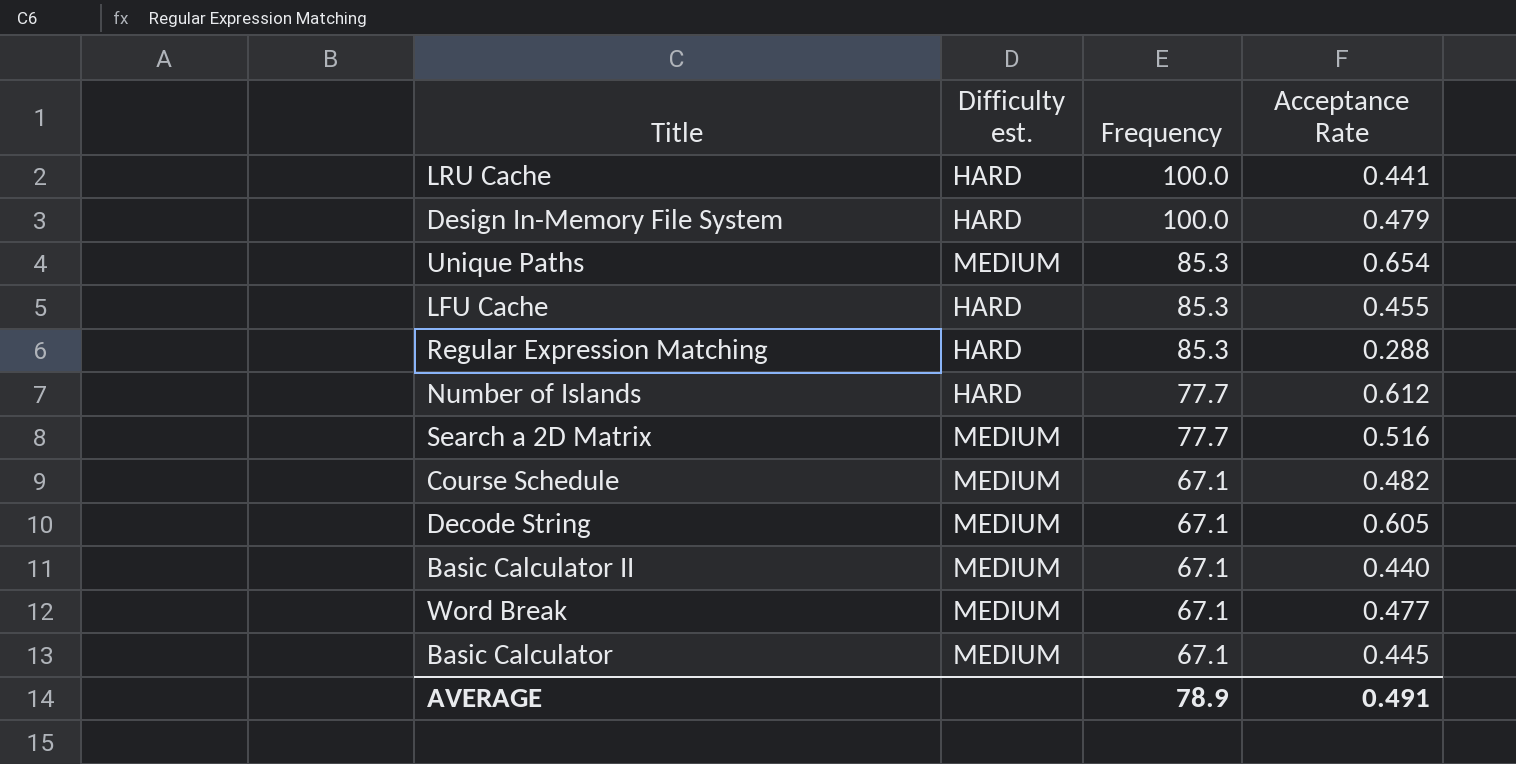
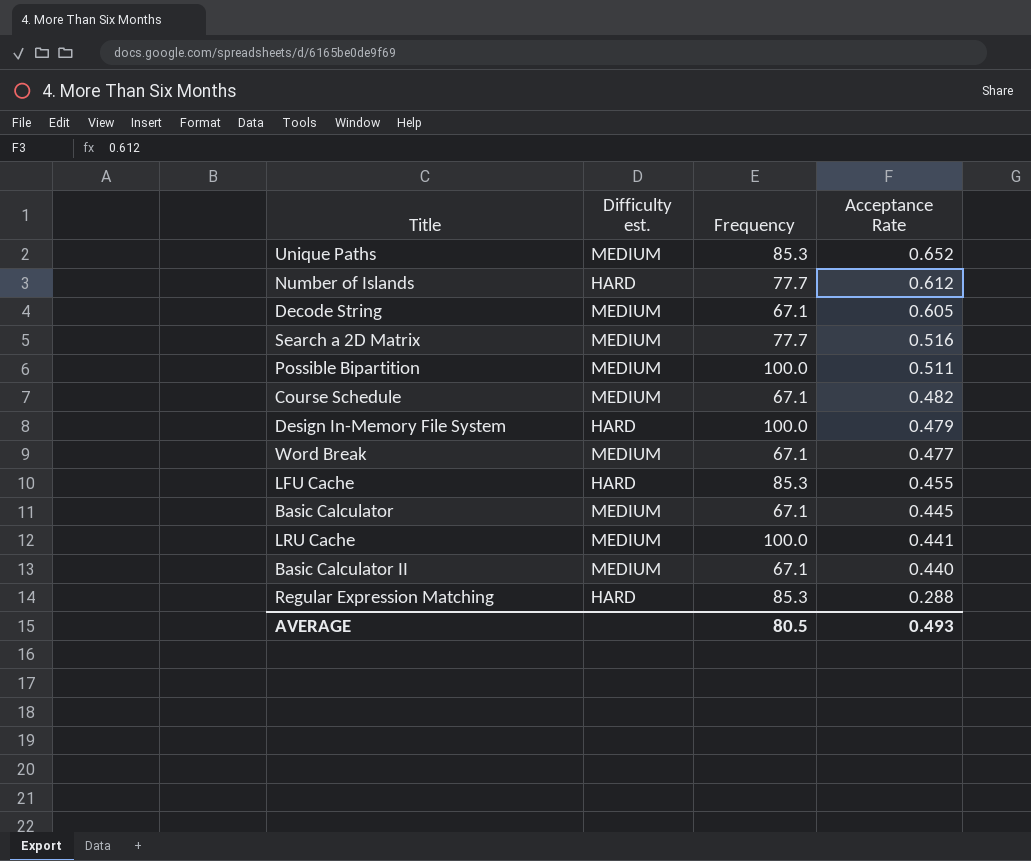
row order: Frequency descending -> Acceptance Rate descending
Unique Paths | Acceptance Rate: 0.654 -> 0.652
row Possible Bipartition: none -> MEDIUM | 100.0 | 0.511
LRU Cache | Difficulty est.: HARD -> MEDIUM
AVERAGE | Frequency: 78.9 -> 80.5
AVERAGE | Acceptance Rate: 0.491 -> 0.493

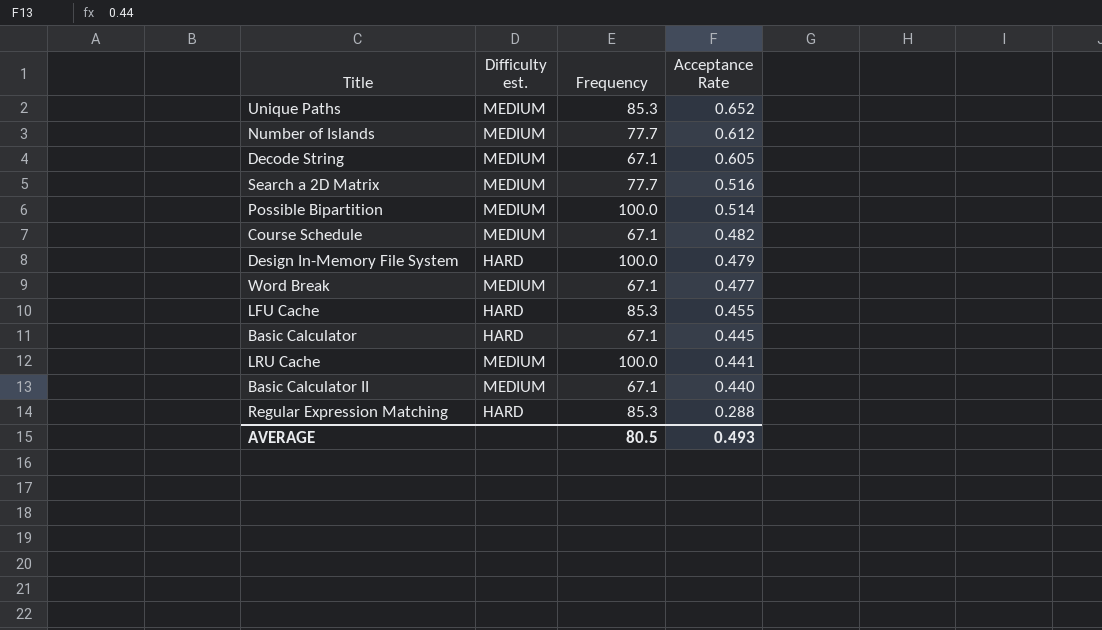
Number of Islands | Difficulty est.: HARD -> MEDIUM
Possible Bipartition | Acceptance Rate: 0.511 -> 0.514
Basic Calculator | Difficulty est.: MEDIUM -> HARD

